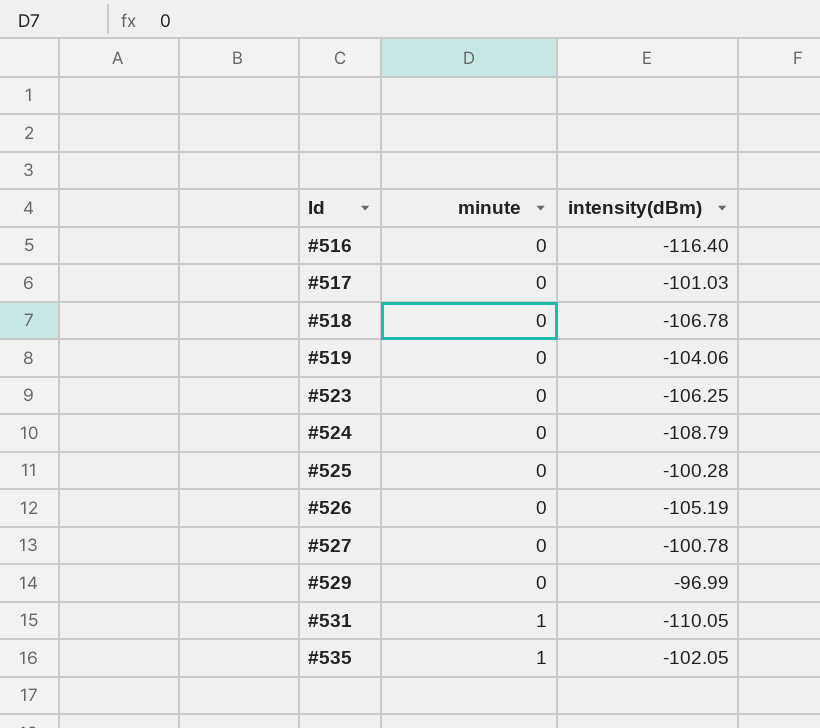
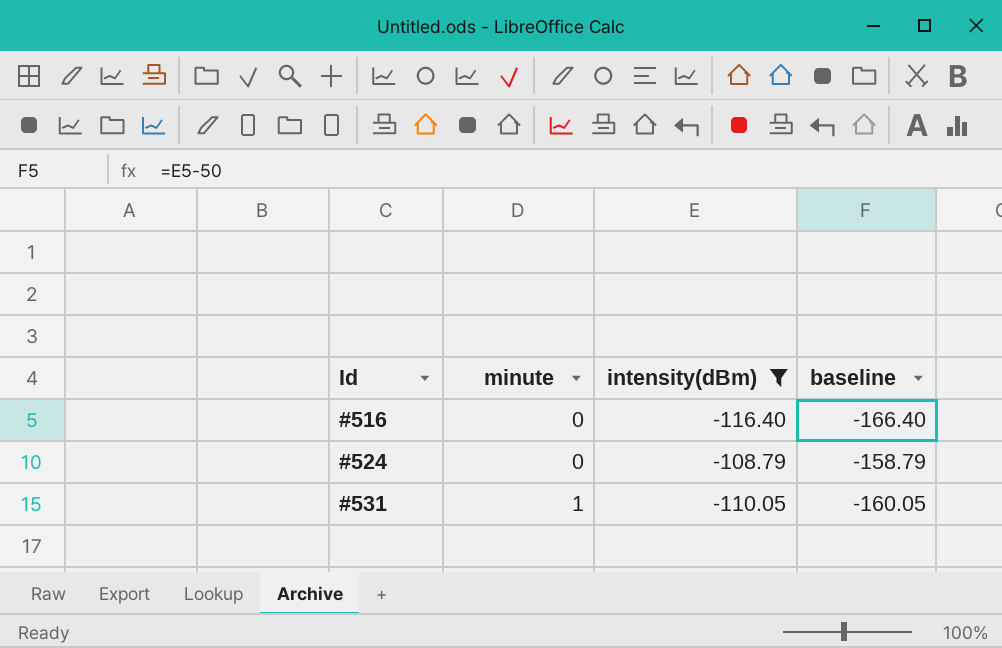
filter: none -> intensity(dBm) <= -108.79
column baseline | formula: none -> [intensity(dBm)] - 50

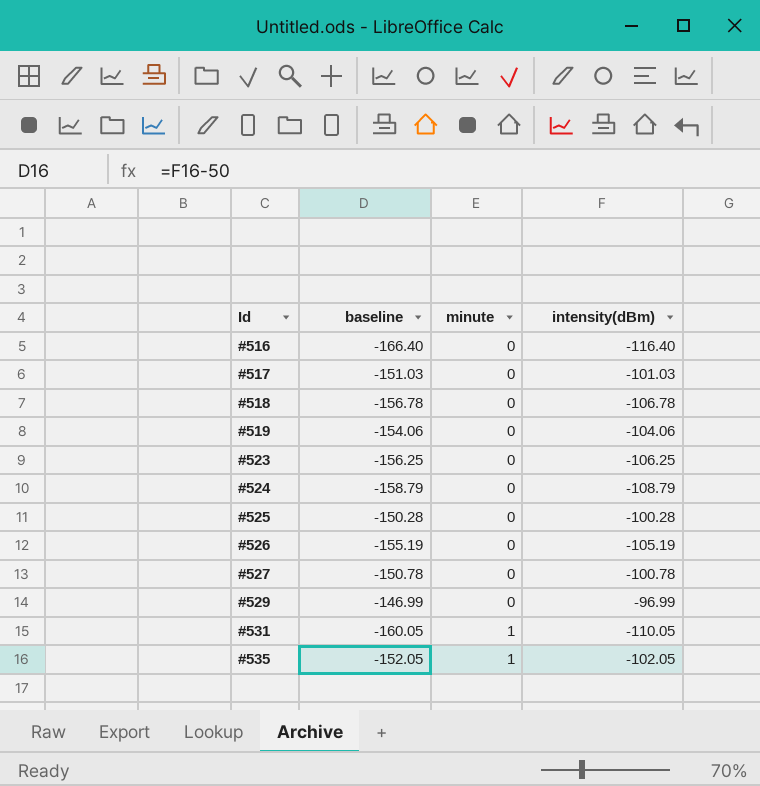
filter: intensity(dBm) <= -108.79 -> none
column baseline | position: 4 -> 2

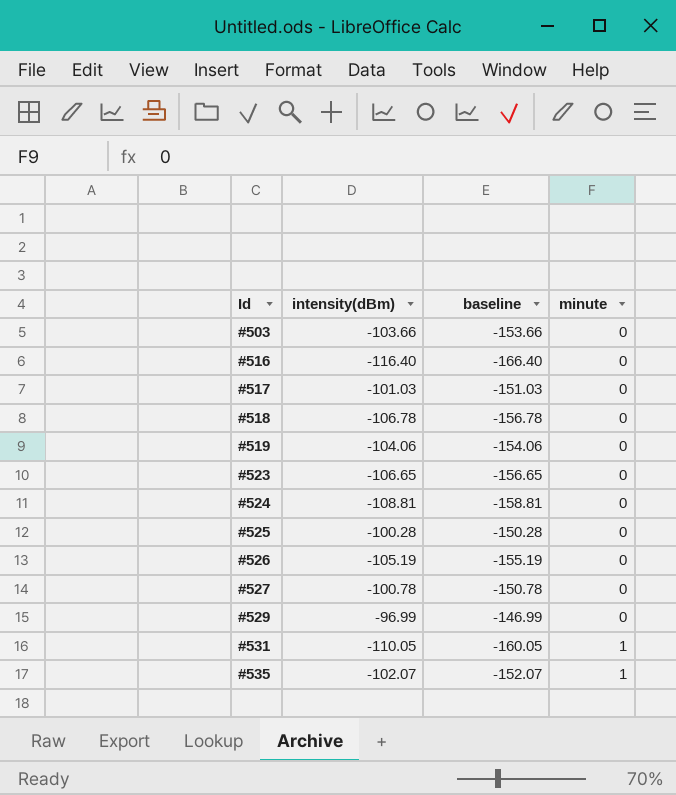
column intensity(dBm) | position: 4 -> 2
row #503: none -> -103.66 | -153.66 | 0
#523 | intensity(dBm): -106.25 -> -106.65
#523 | baseline: -156.25 -> -156.65
#524 | intensity(dBm): -108.79 -> -108.81
#524 | baseline: -158.79 -> -158.81
#535 | intensity(dBm): -102.05 -> -102.07
#535 | baseline: -152.05 -> -152.07

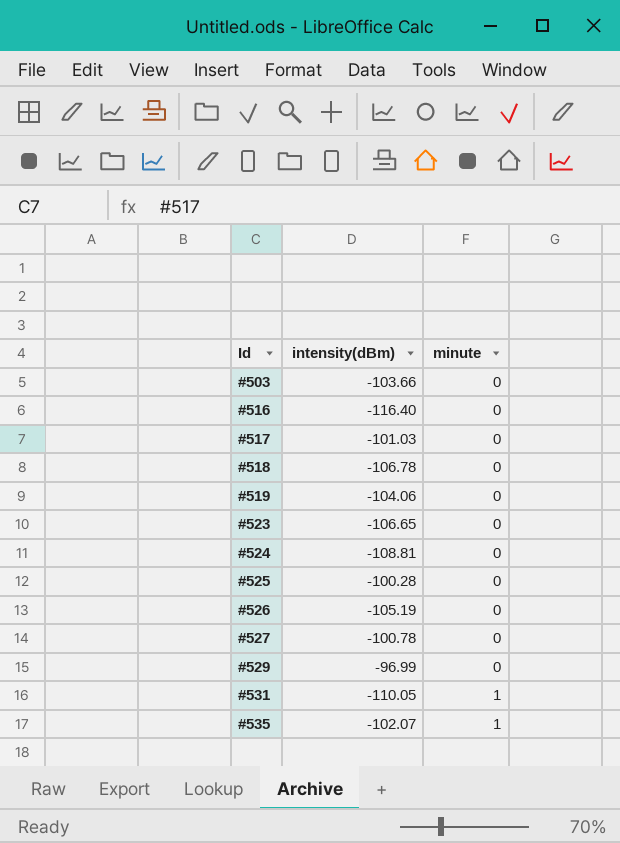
column baseline | formula: [intensity(dBm)] - 50 -> none

